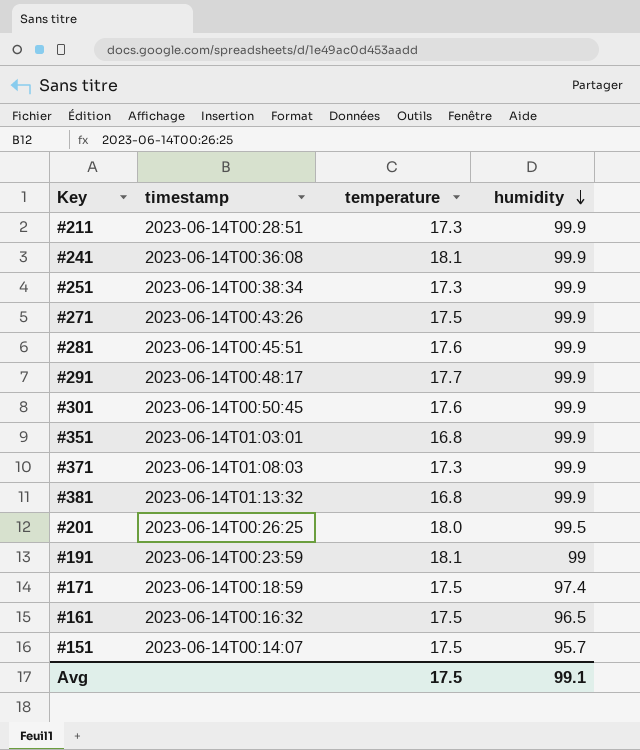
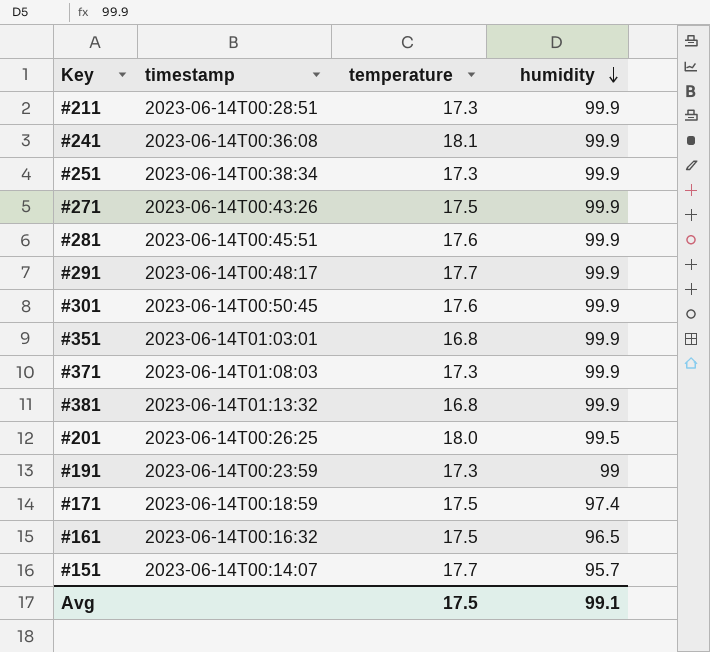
#191 | temperature: 18.1 -> 17.3
#151 | temperature: 17.5 -> 17.7

